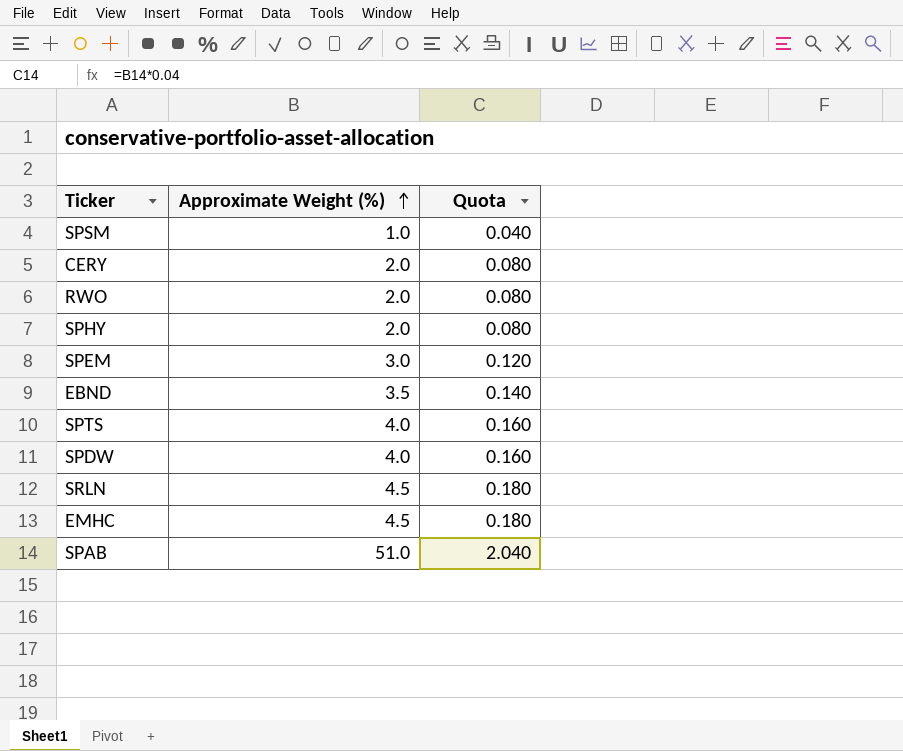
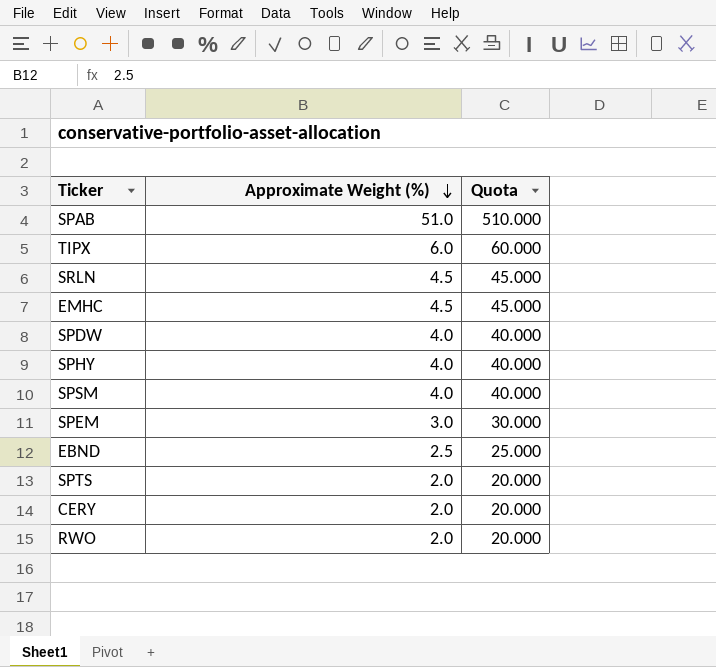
row order: Approximate Weight (%) ascending -> Approximate Weight (%) descending
column Quota | formula: [Approximate Weight (%)] * 0.04 -> [Approximate Weight (%)] * 10
row TIPX: none -> 6.0 | 60.000
SPHY | Approximate Weight (%): 2.0 -> 4.0
SPSM | Approximate Weight (%): 1.0 -> 4.0
EBND | Approximate Weight (%): 3.5 -> 2.5
SPTS | Approximate Weight (%): 4.0 -> 2.0

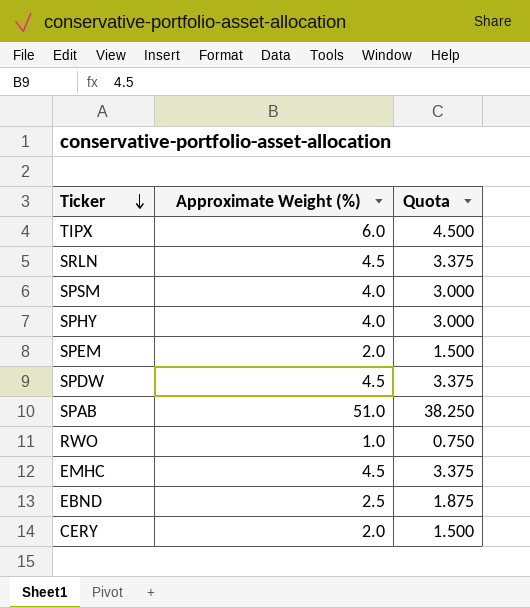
row order: Approximate Weight (%) descending -> Ticker descending
column Quota | formula: [Approximate Weight (%)] * 10 -> [Approximate Weight (%)] * 0.75
row SPTS: 2.0 | 20.000 -> none
SPEM | Approximate Weight (%): 3.0 -> 2.0
SPDW | Approximate Weight (%): 4.0 -> 4.5
RWO | Approximate Weight (%): 2.0 -> 1.0

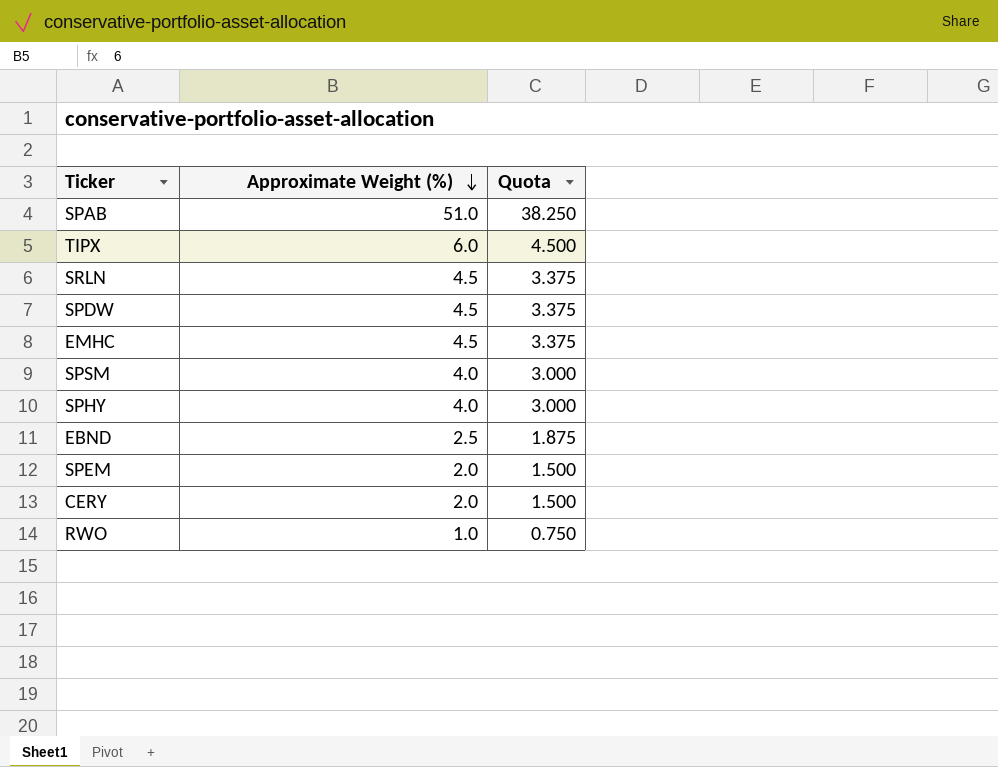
row order: Ticker descending -> Approximate Weight (%) descending

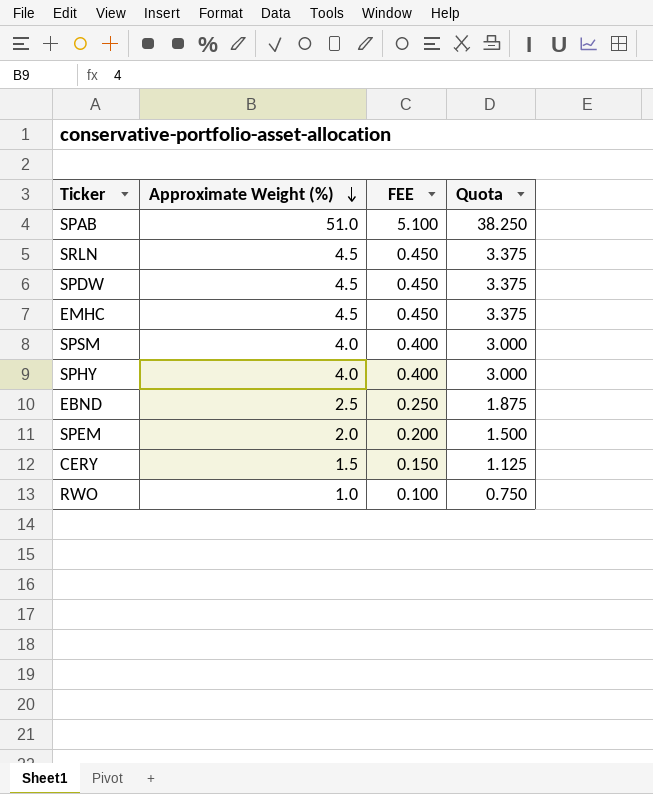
column FEE | formula: none -> [Approximate Weight (%)] * 0.1
row TIPX: 6.0 | 4.500 -> none
CERY | Approximate Weight (%): 2.0 -> 1.5
CERY | Quota: 1.500 -> 1.125

